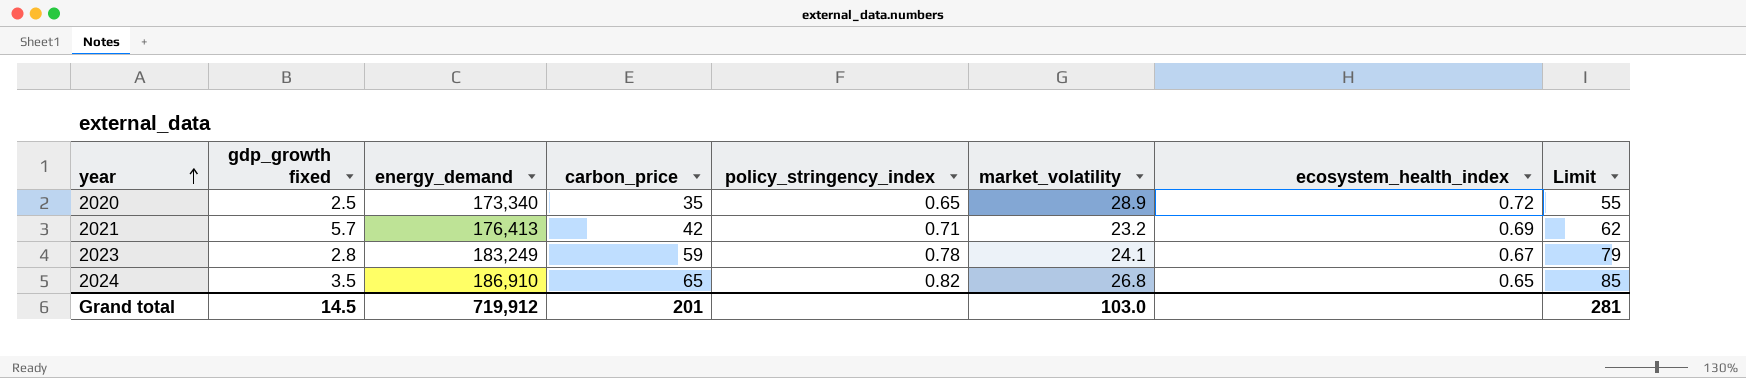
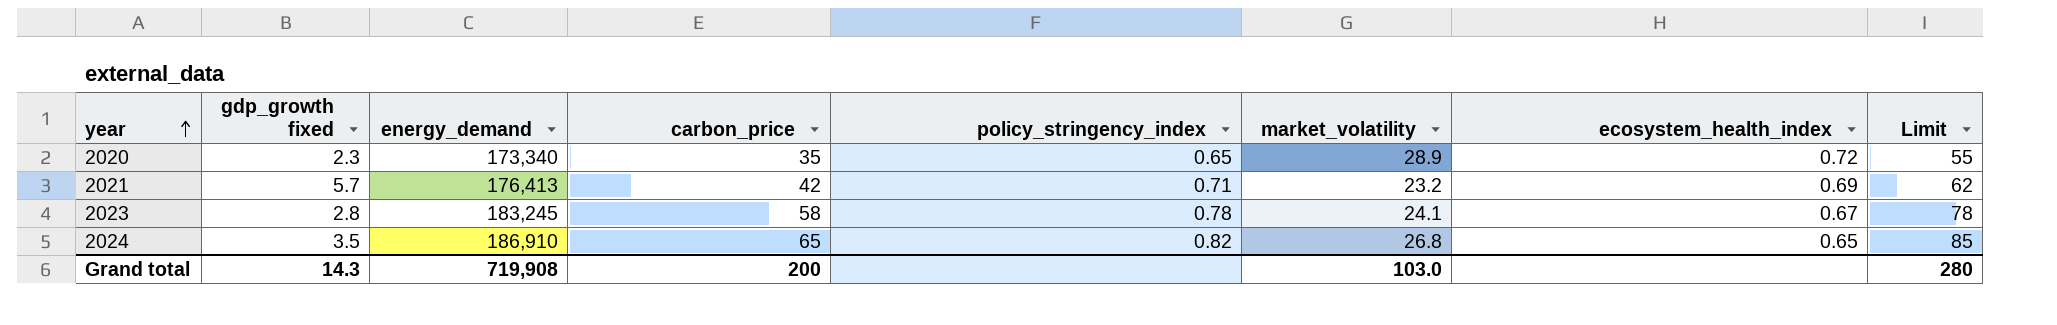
2020 | gdp_growth fixed: 2.5 -> 2.3
2023 | energy_demand: 183,249 -> 183,245
2023 | carbon_price: 59 -> 58
2023 | Limit: 79 -> 78
Grand total | gdp_growth fixed: 14.5 -> 14.3
Grand total | energy_demand: 719,912 -> 719,908
Grand total | carbon_price: 201 -> 200
Grand total | Limit: 281 -> 280

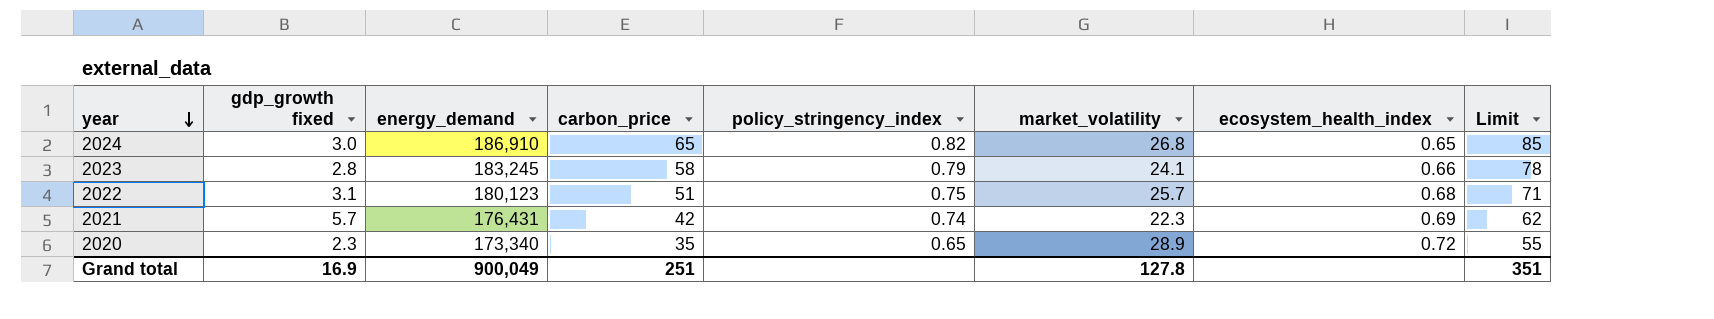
row order: year ascending -> year descending
2024 | gdp_growth fixed: 3.5 -> 3.0
2023 | policy_stringency_index: 0.78 -> 0.79
2023 | ecosystem_health_index: 0.67 -> 0.66
row 2022: none -> 3.1 | 180,123 | 51 | 0.75 | 25.7 | 0.68 | 71
2021 | energy_demand: 176,413 -> 176,431
2021 | policy_stringency_index: 0.71 -> 0.74
2021 | market_volatility: 23.2 -> 22.3
Grand total | gdp_growth fixed: 14.3 -> 16.9
Grand total | energy_demand: 719,908 -> 900,049
Grand total | carbon_price: 200 -> 251
Grand total | market_volatility: 103.0 -> 127.8
Grand total | Limit: 280 -> 351

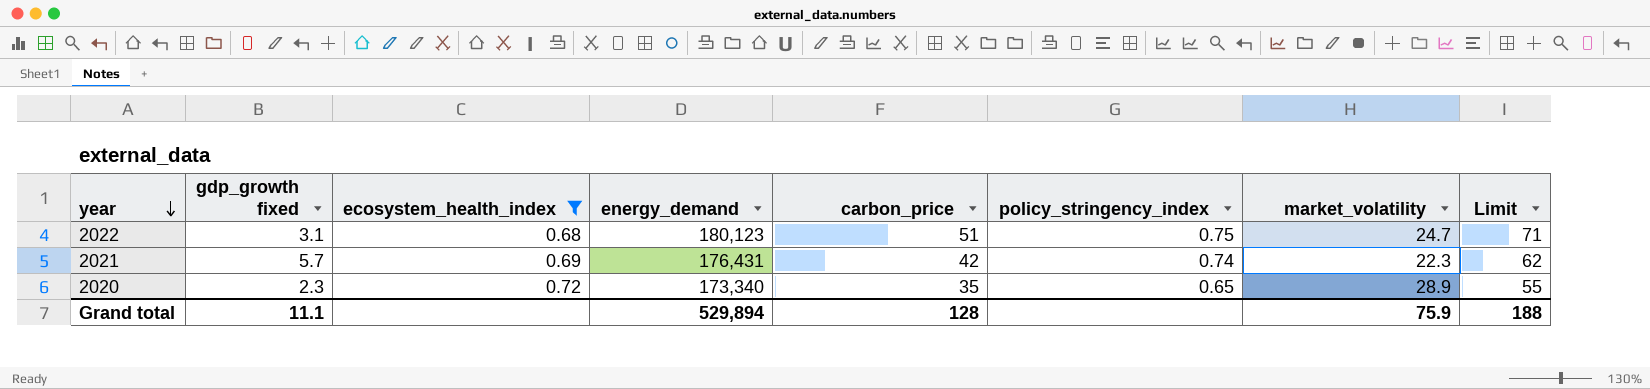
filter: none -> ecosystem_health_index >= 0.68
column ecosystem_health_index | position: 7 -> 3
2022 | market_volatility: 25.7 -> 24.7
Grand total | gdp_growth fixed: 16.9 -> 11.1
Grand total | energy_demand: 900,049 -> 529,894
Grand total | carbon_price: 251 -> 128
Grand total | market_volatility: 127.8 -> 75.9
Grand total | Limit: 351 -> 188

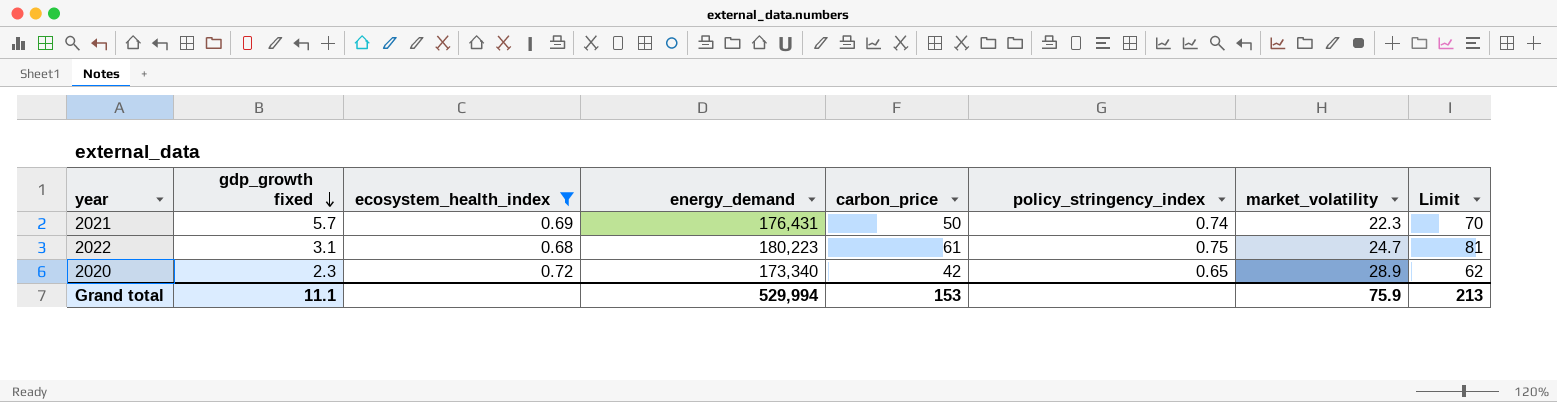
row order: year descending -> gdp_growth fixed descending
2021 | carbon_price: 42 -> 50
2021 | Limit: 62 -> 70
2022 | energy_demand: 180,123 -> 180,223
2022 | carbon_price: 51 -> 61
2022 | Limit: 71 -> 81
2020 | carbon_price: 35 -> 42
2020 | Limit: 55 -> 62
Grand total | energy_demand: 529,894 -> 529,994
Grand total | carbon_price: 128 -> 153
Grand total | Limit: 188 -> 213

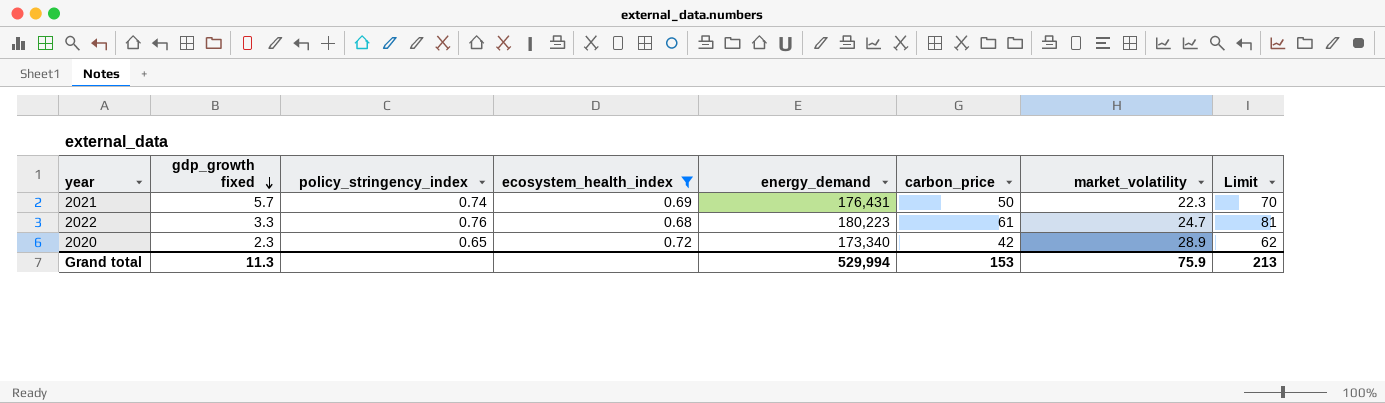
column policy_stringency_index | position: 6 -> 3
2022 | gdp_growth fixed: 3.1 -> 3.3
2022 | policy_stringency_index: 0.75 -> 0.76
Grand total | gdp_growth fixed: 11.1 -> 11.3

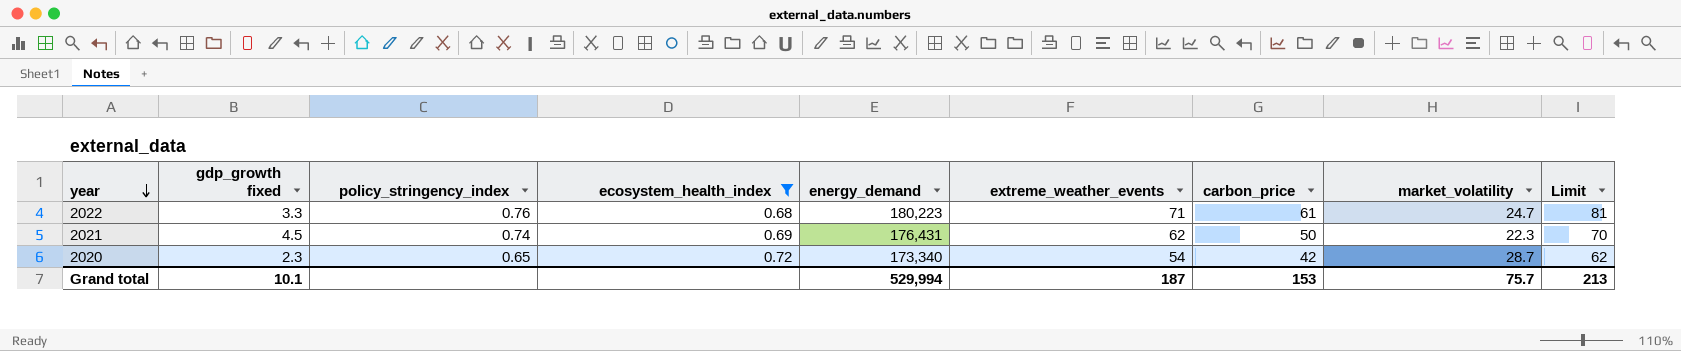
row order: gdp_growth fixed descending -> year descending
column extreme_weather_events | position: none -> 6
2021 | gdp_growth fixed: 5.7 -> 4.5
2020 | market_volatility: 28.9 -> 28.7
Grand total | gdp_growth fixed: 11.3 -> 10.1
Grand total | market_volatility: 75.9 -> 75.7

